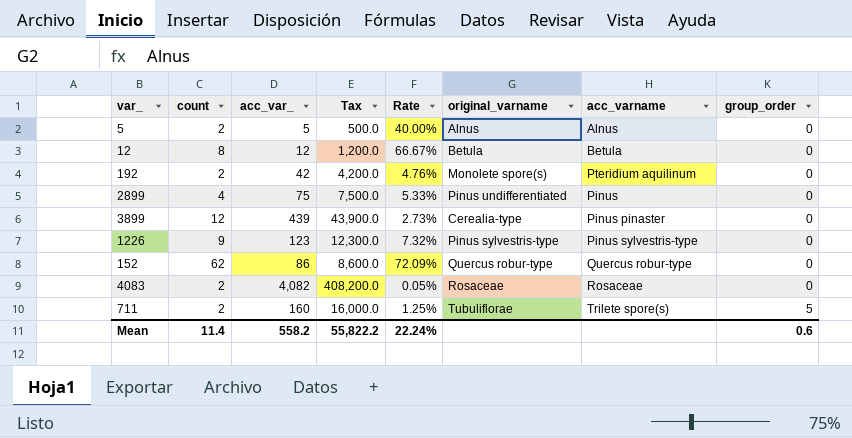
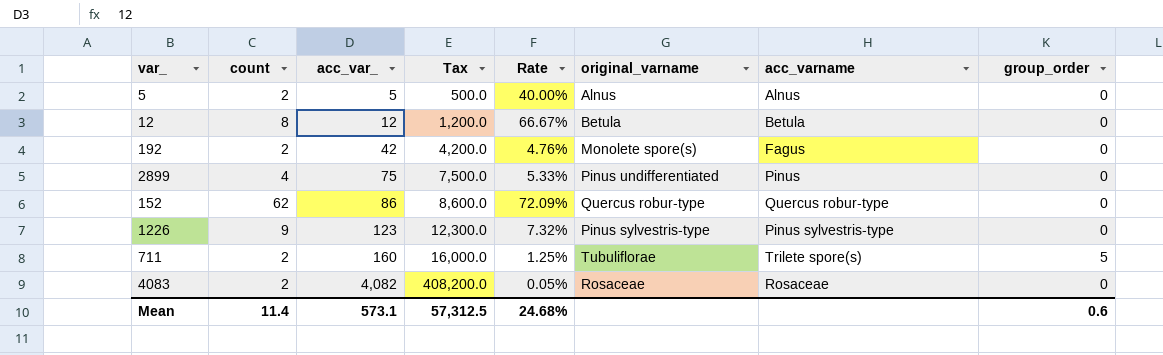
row order: group_order ascending -> acc_var_ ascending
row 3899: 12 | 439 | 43,900.0 | 2.73% | Cerealia-type | Pinus pinaster | 0 -> none
192 | acc_varname: Pteridium aquilinum -> Fagus
Mean | acc_var_: 558.2 -> 573.1
Mean | Tax: 55,822.2 -> 57,312.5
Mean | Rate: 22.24% -> 24.68%

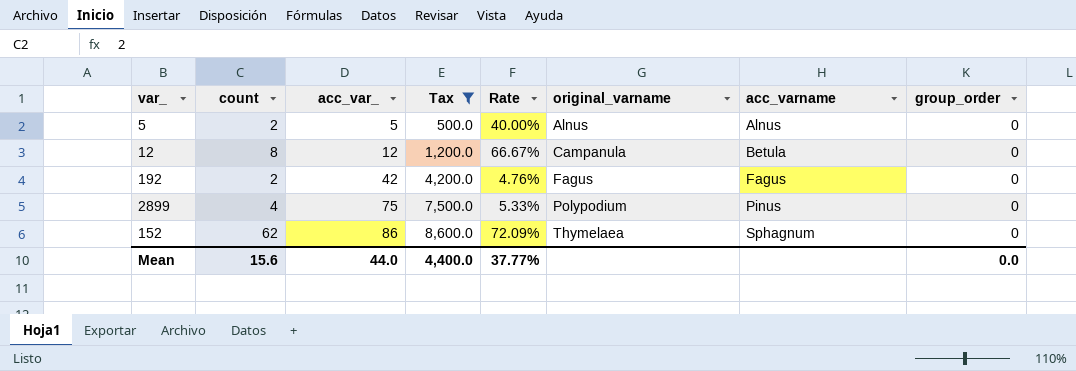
filter: none -> Tax <= 8,600.0
12 | original_varname: Betula -> Campanula
192 | original_varname: Monolete spore(s) -> Fagus
2899 | original_varname: Pinus undifferentiated -> Polypodium
152 | original_varname: Quercus robur-type -> Thymelaea
152 | acc_varname: Quercus robur-type -> Sphagnum
Mean | count: 11.4 -> 15.6
Mean | acc_var_: 573.1 -> 44.0
Mean | Tax: 57,312.5 -> 4,400.0
Mean | Rate: 24.68% -> 37.77%
Mean | group_order: 0.6 -> 0.0

